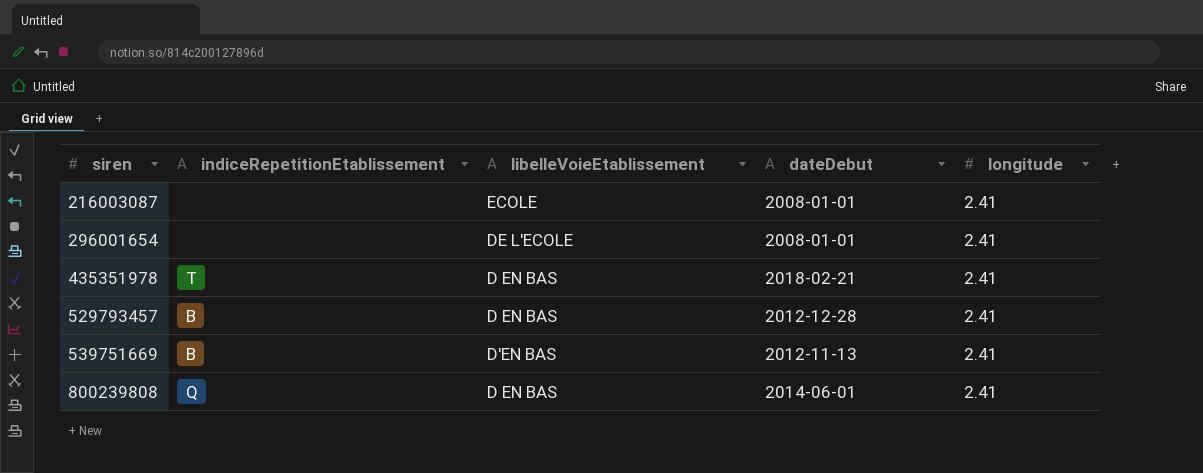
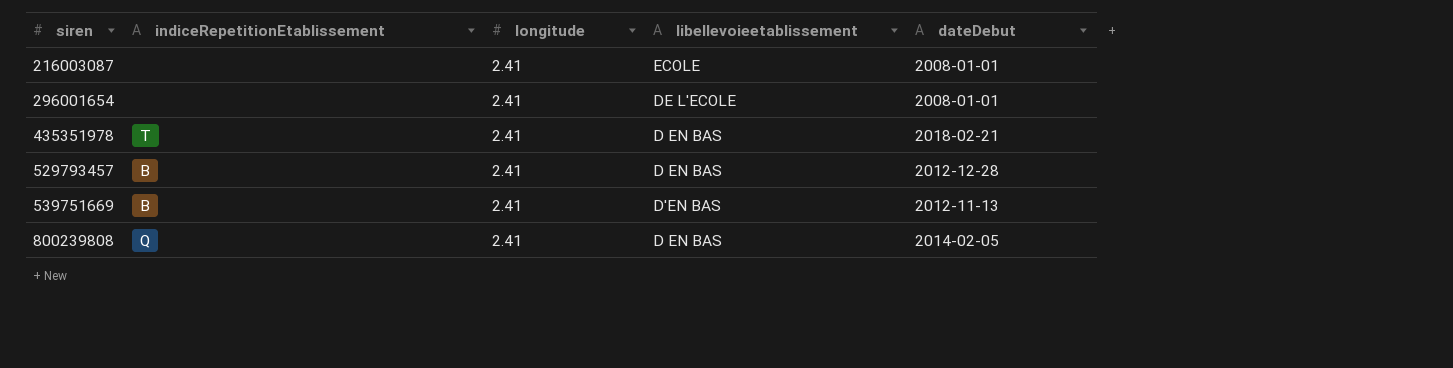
column longitude | position: 5 -> 3
column name: libelleVoieEtablissement -> libellevoieetablissement
800239808 | dateDebut: 2014-06-01 -> 2014-02-05

